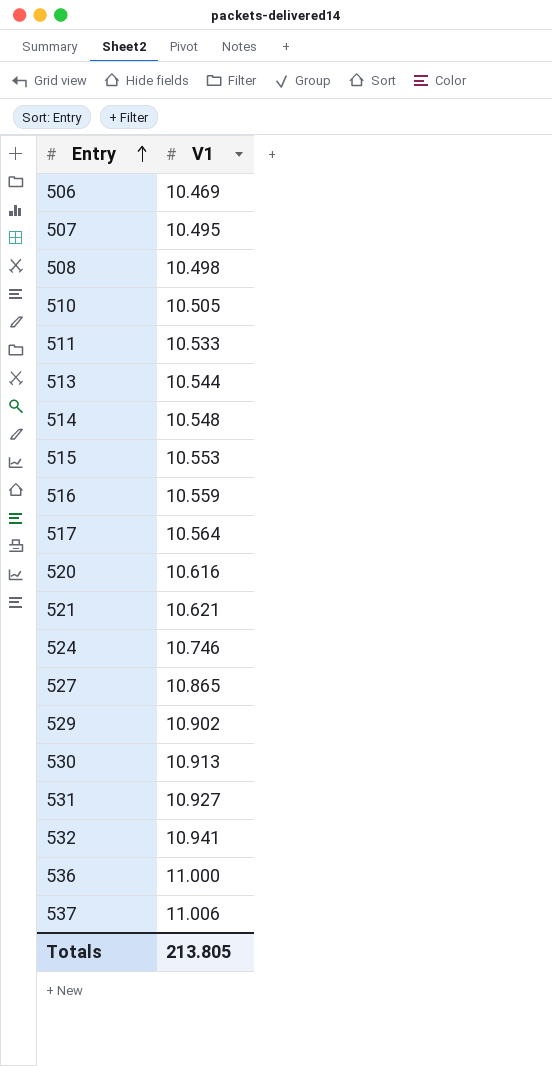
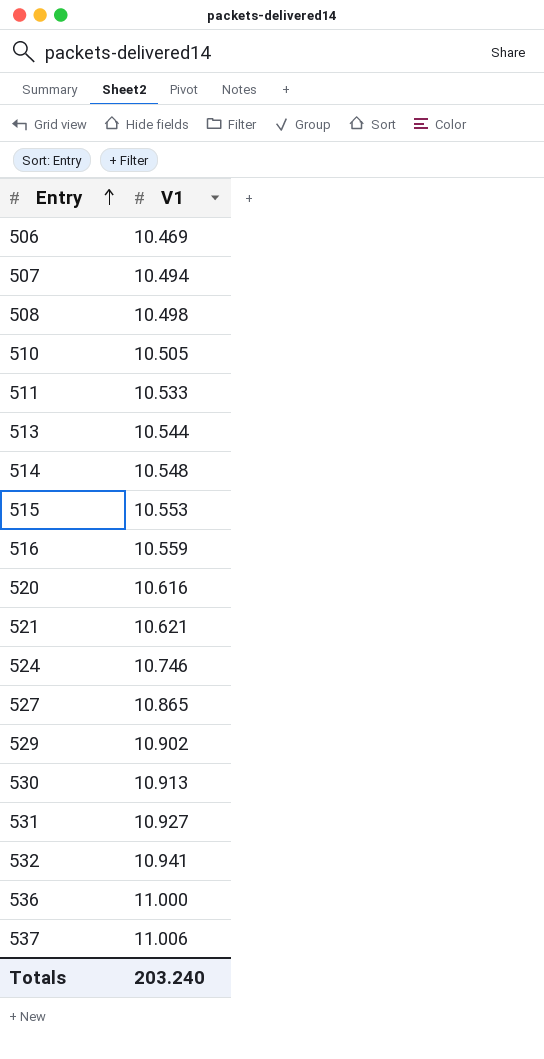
row 517: 10.564 -> none
507 | V1: 10.495 -> 10.494
Totals | V1: 213.805 -> 203.240

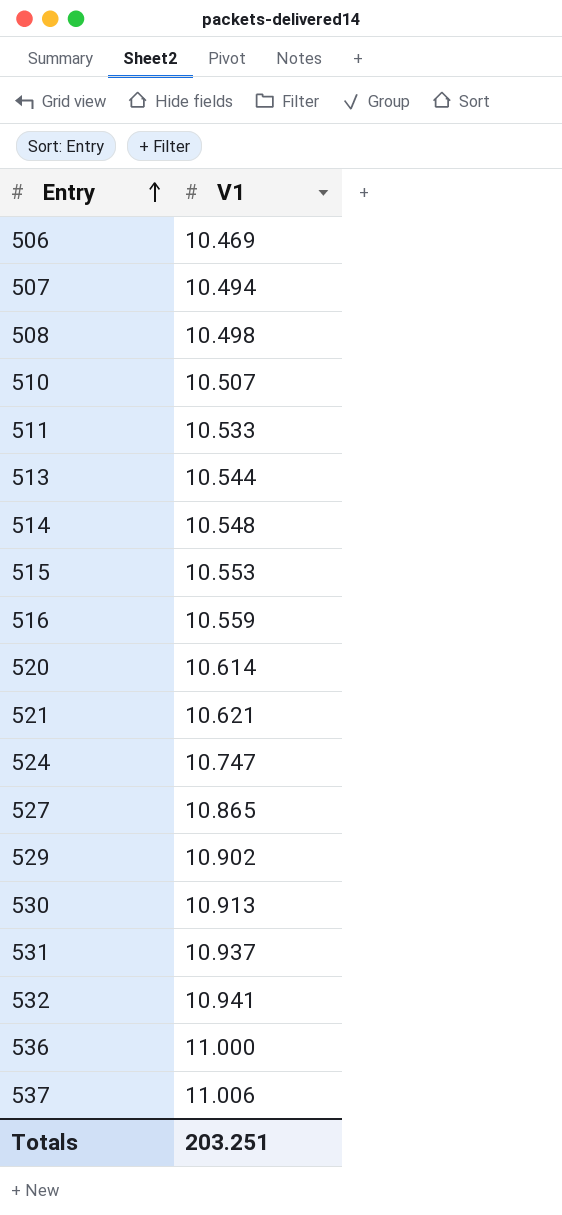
510 | V1: 10.505 -> 10.507
520 | V1: 10.616 -> 10.614
524 | V1: 10.746 -> 10.747
531 | V1: 10.927 -> 10.937
Totals | V1: 203.240 -> 203.251

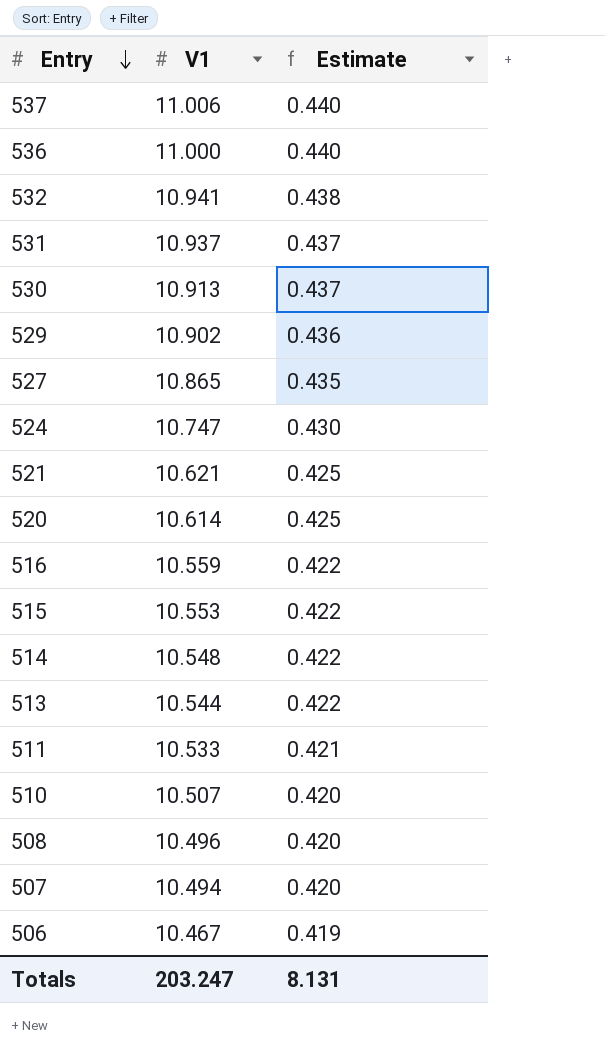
row order: Entry ascending -> Entry descending
column Estimate | formula: none -> [V1] * 0.04
508 | V1: 10.498 -> 10.496
506 | V1: 10.469 -> 10.467
Totals | V1: 203.251 -> 203.247

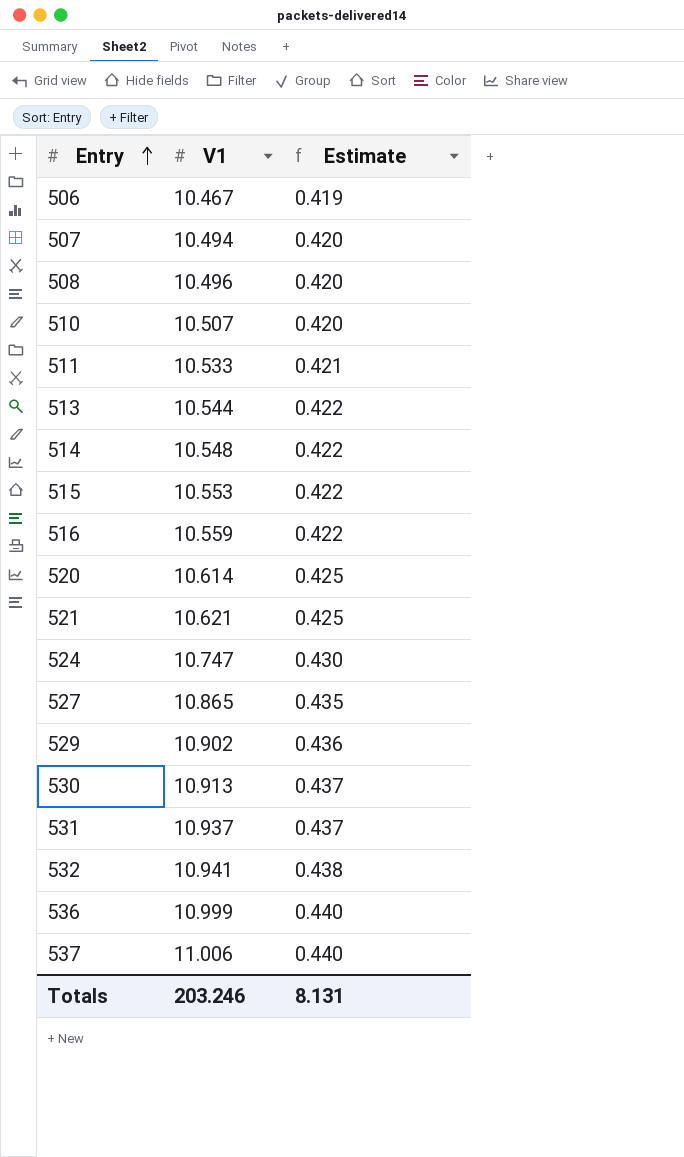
row order: Entry descending -> Entry ascending
536 | V1: 11.000 -> 10.999
Totals | V1: 203.247 -> 203.246

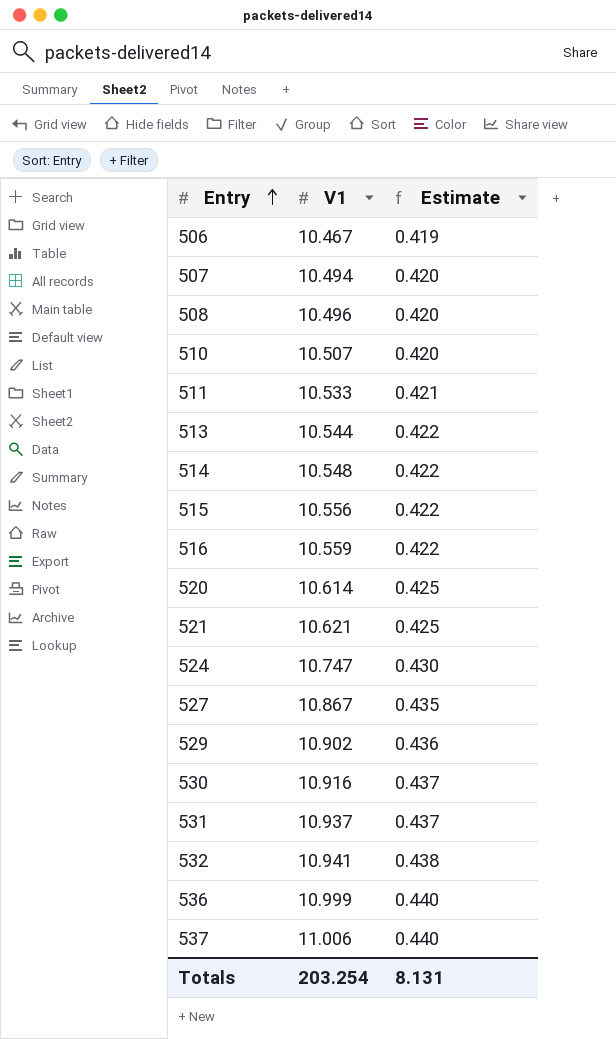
515 | V1: 10.553 -> 10.556
527 | V1: 10.865 -> 10.867
530 | V1: 10.913 -> 10.916
Totals | V1: 203.246 -> 203.254

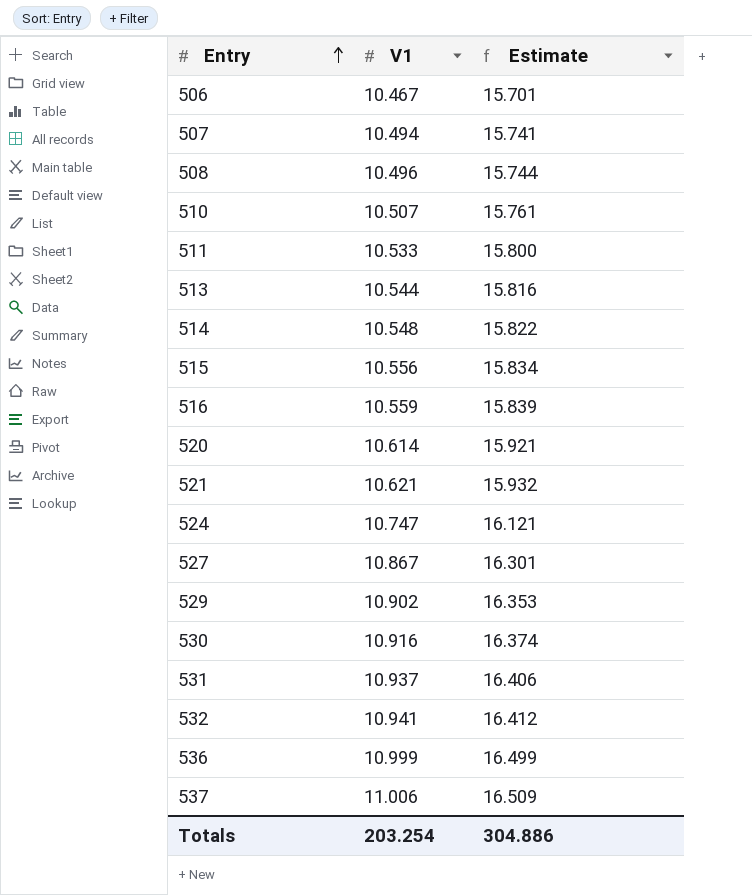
column Estimate | formula: [V1] * 0.04 -> [V1] * 1.5
Totals | Estimate: 8.131 -> 304.886

